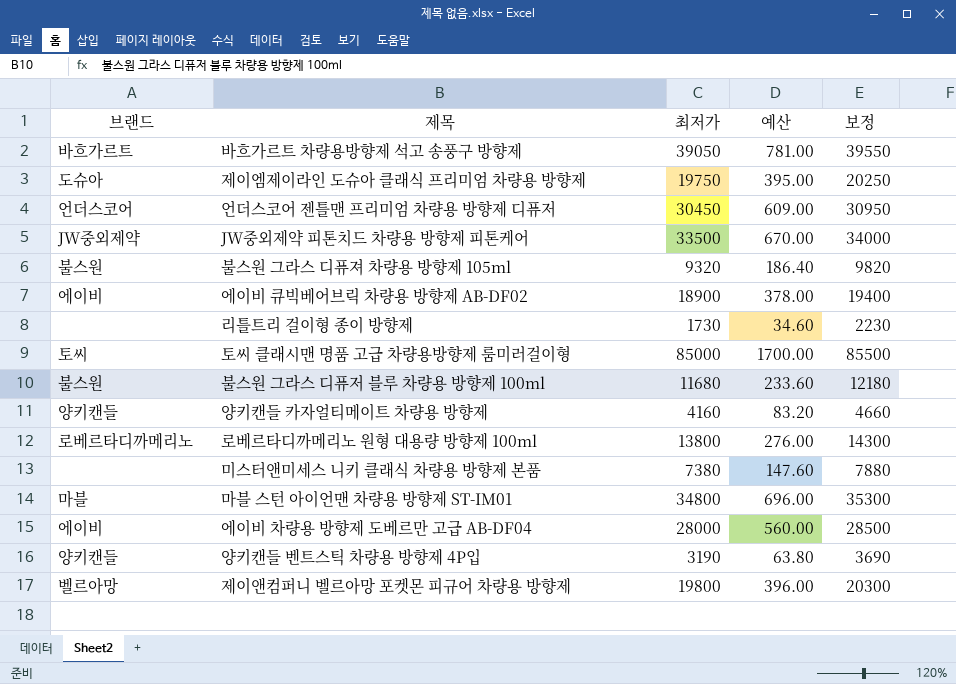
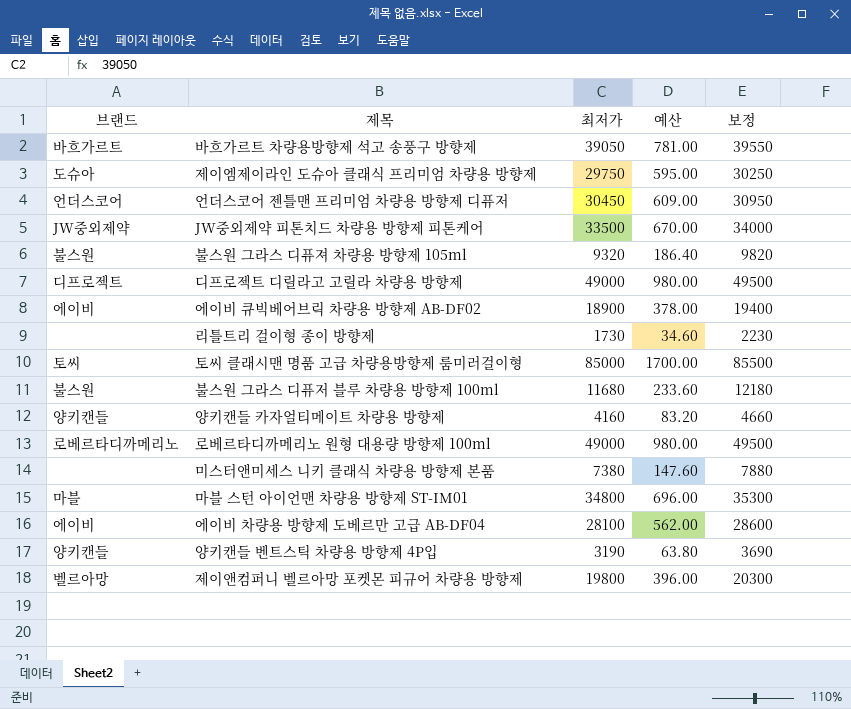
제이엠제이라인 도슈아 클래식 프리미엄 차량용 방향제 | 최저가: 19750 -> 29750
제이엠제이라인 도슈아 클래식 프리미엄 차량용 방향제 | 예산: 395.00 -> 595.00
제이엠제이라인 도슈아 클래식 프리미엄 차량용 방향제 | 보정: 20250 -> 30250
row 디프로젝트 디릴라고 고릴라 차량용 방향제: none -> 디프로젝트 | 49000 | 980.00 | 49500
로베르타디까메리노 원형 대용량 방향제 100ml | 최저가: 13800 -> 49000
로베르타디까메리노 원형 대용량 방향제 100ml | 예산: 276.00 -> 980.00
로베르타디까메리노 원형 대용량 방향제 100ml | 보정: 14300 -> 49500
에이비 차량용 방향제 도베르만 고급 AB-DF04 | 최저가: 28000 -> 28100
에이비 차량용 방향제 도베르만 고급 AB-DF04 | 예산: 560.00 -> 562.00
에이비 차량용 방향제 도베르만 고급 AB-DF04 | 보정: 28500 -> 28600

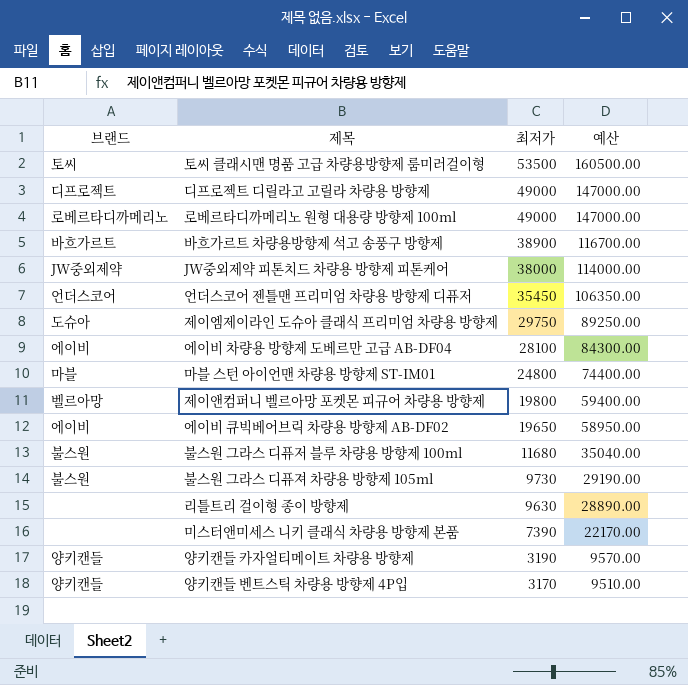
row order: none -> 최저가 descending
column 보정 | formula: [최저가] + 500 -> none
column 예산 | formula: [최저가] * 0.02 -> [최저가] * 3
토씨 클래시맨 명품 고급 차량용방향제 룸미러걸이형 | 최저가: 85000 -> 53500
바흐가르트 차량용방향제 석고 송풍구 방향제 | 최저가: 39050 -> 38900
JW중외제약 피톤치드 차량용 방향제 피톤케어 | 최저가: 33500 -> 38000
언더스코어 젠틀맨 프리미엄 차량용 방향제 디퓨저 | 최저가: 30450 -> 35450
마블 스턴 아이언맨 차량용 방향제 ST-IM01 | 최저가: 34800 -> 24800
에이비 큐빅베어브릭 차량용 방향제 AB-DF02 | 최저가: 18900 -> 19650
불스원 그라스 디퓨져 차량용 방향제 105ml | 최저가: 9320 -> 9730
리틀트리 걸이형 종이 방향제 | 최저가: 1730 -> 9630
미스터앤미세스 니키 클래식 차량용 방향제 본품 | 최저가: 7380 -> 7390
양키캔들 카자얼티메이트 차량용 방향제 | 최저가: 4160 -> 3190
양키캔들 벤트스틱 차량용 방향제 4P입 | 최저가: 3190 -> 3170

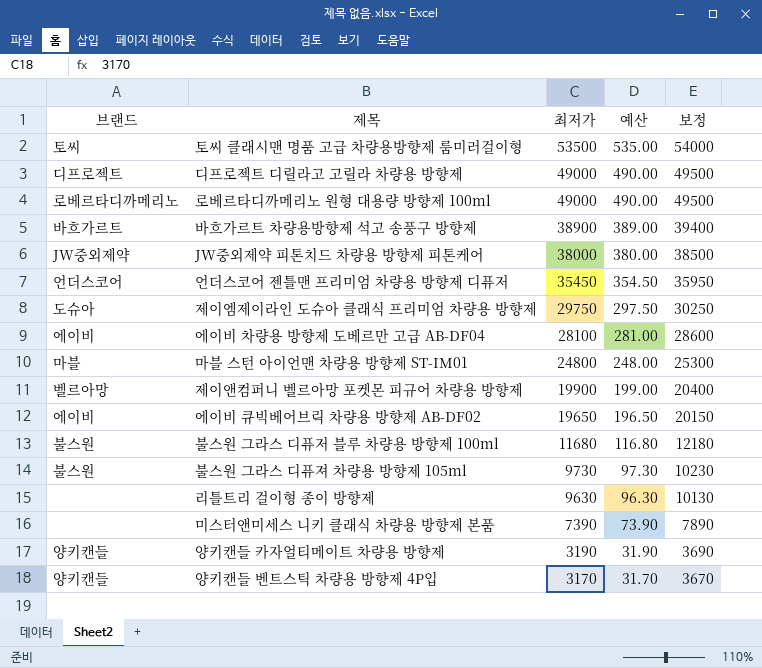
column 예산 | formula: [최저가] * 3 -> [최저가] * 0.01
column 보정 | formula: none -> [최저가] + 500
제이앤컴퍼니 벨르아망 포켓몬 피규어 차량용 방향제 | 최저가: 19800 -> 19900

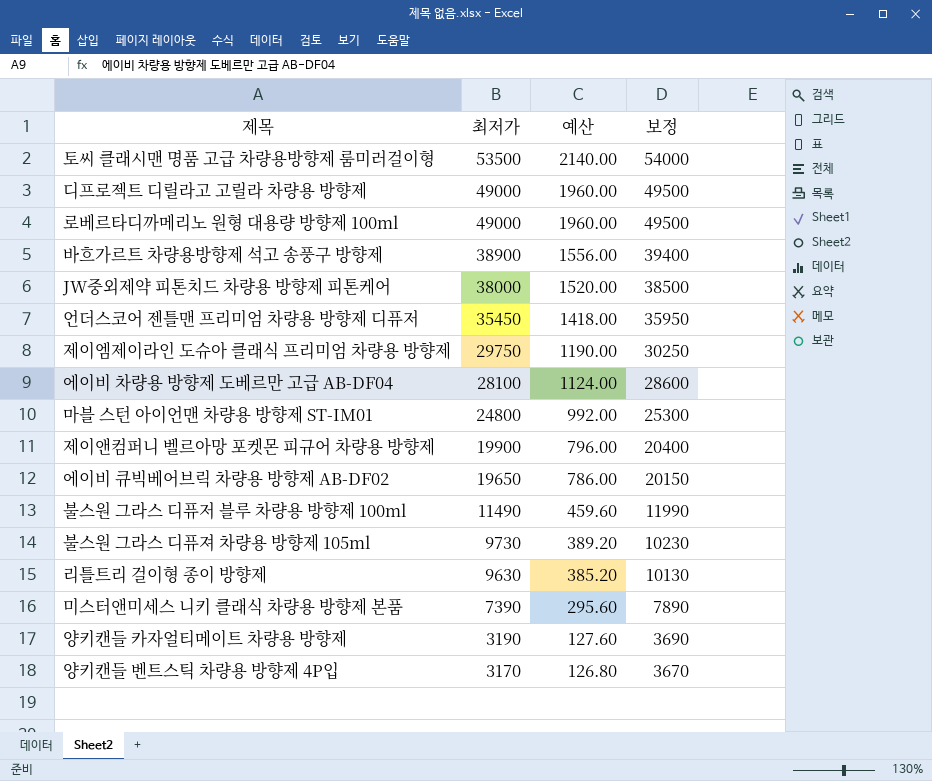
column 브랜드 | position: 1 -> none
column 예산 | formula: [최저가] * 0.01 -> [최저가] * 0.04
불스원 그라스 디퓨저 블루 차량용 방향제 100ml | 최저가: 11680 -> 11490
불스원 그라스 디퓨저 블루 차량용 방향제 100ml | 보정: 12180 -> 11990

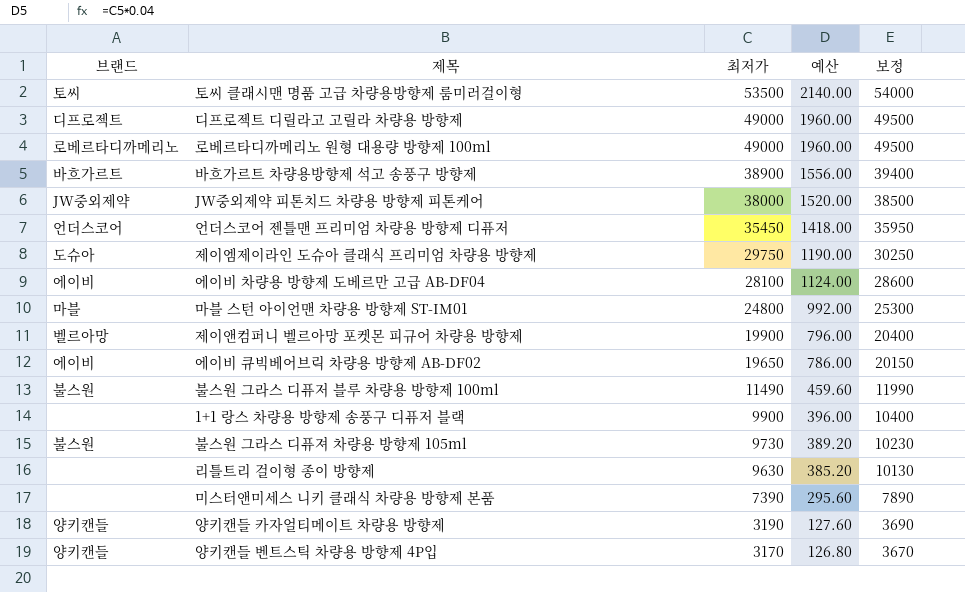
column 브랜드 | position: none -> 1
row 1+1 랑스 차량용 방향제 송풍구 디퓨저 블랙: none -> none | 9900 | 396.00 | 10400

